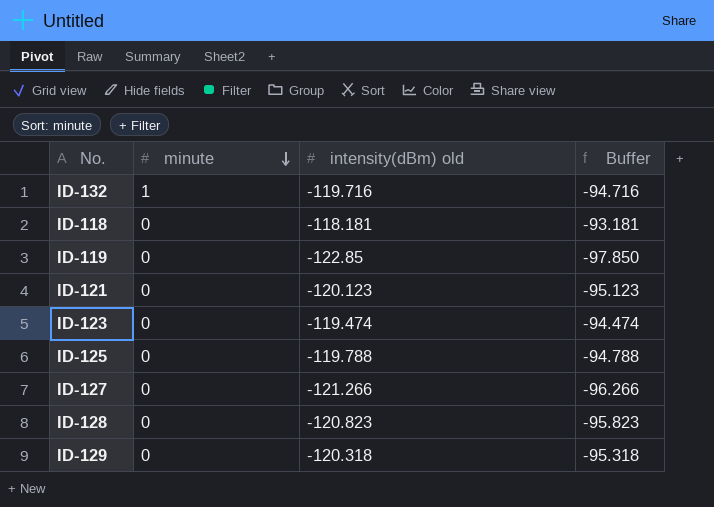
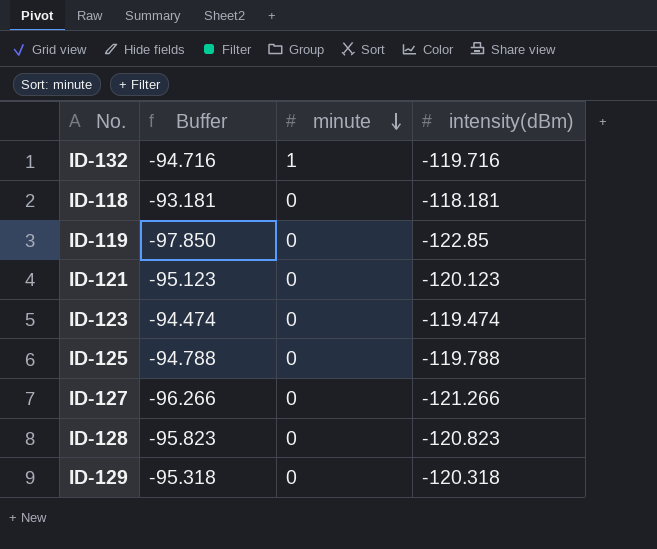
column Buffer | position: 4 -> 2
column name: intensity(dBm) old -> intensity(dBm)

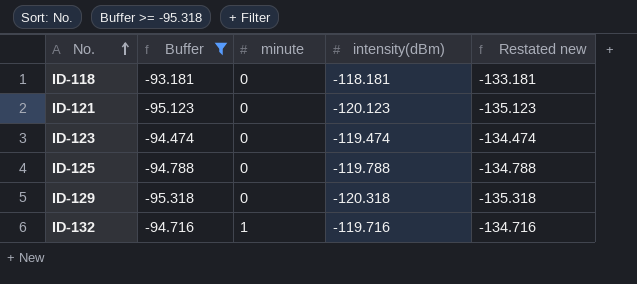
filter: none -> Buffer >= -95.318
row order: minute descending -> No. ascending
column Restated new | formula: none -> [intensity(dBm)] - 15

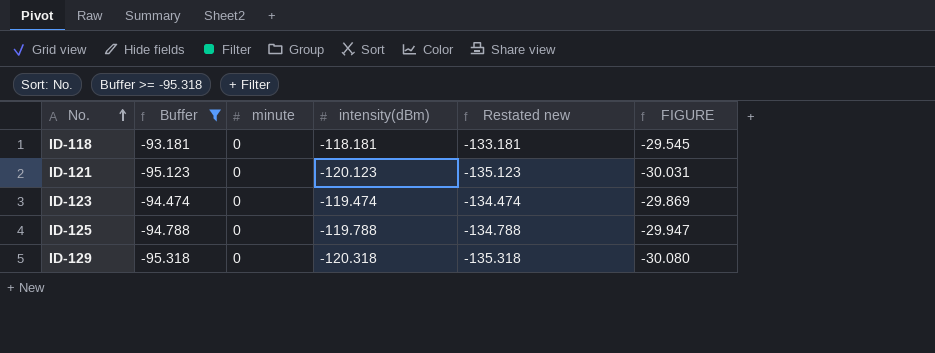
column FIGURE | formula: none -> [intensity(dBm)] * 0.25
row ID-132: -94.716 | 1 | -119.716 | -134.716 -> none

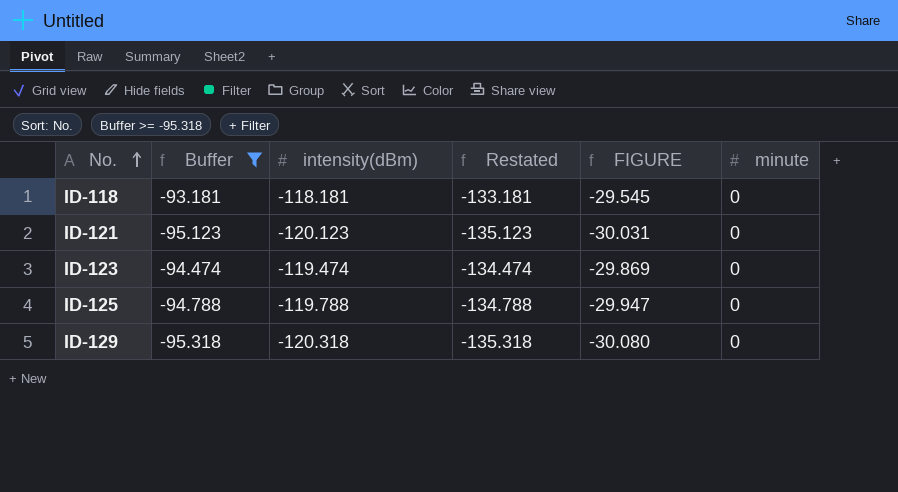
column name: Restated new -> Restated
column minute | position: 3 -> 6

